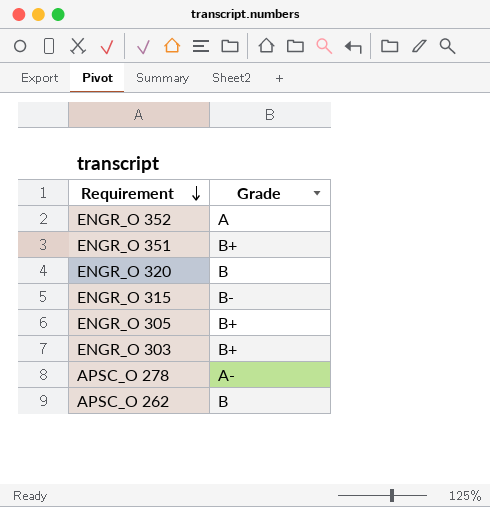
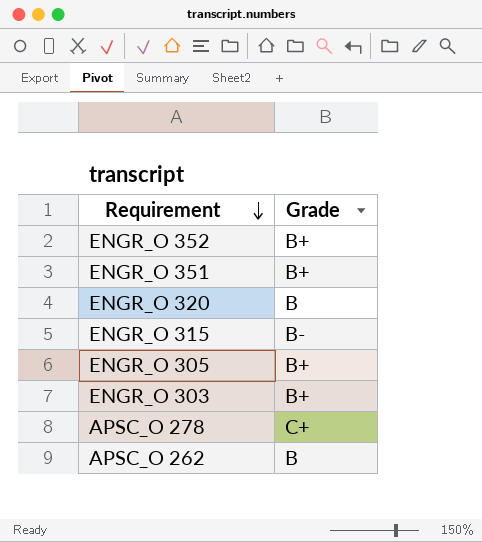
ENGR_O 352 | Grade: A -> B+
APSC_O 278 | Grade: A- -> C+

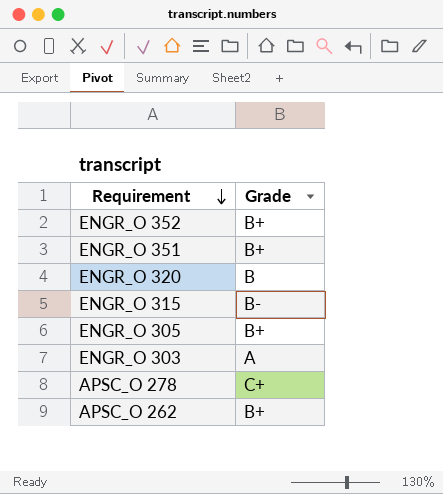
ENGR_O 303 | Grade: B+ -> A
APSC_O 262 | Grade: B -> B+

